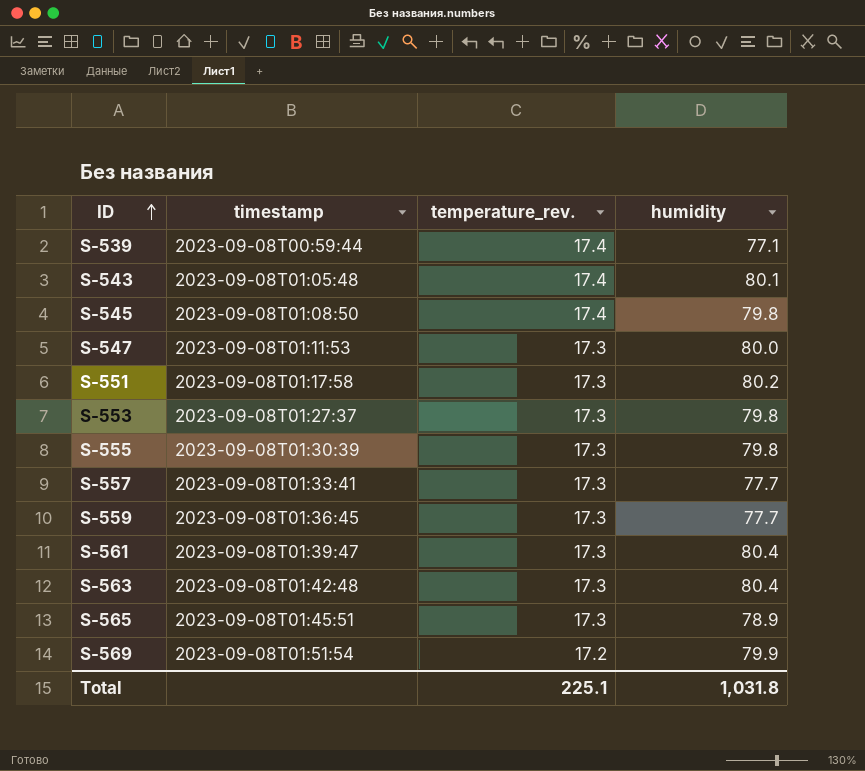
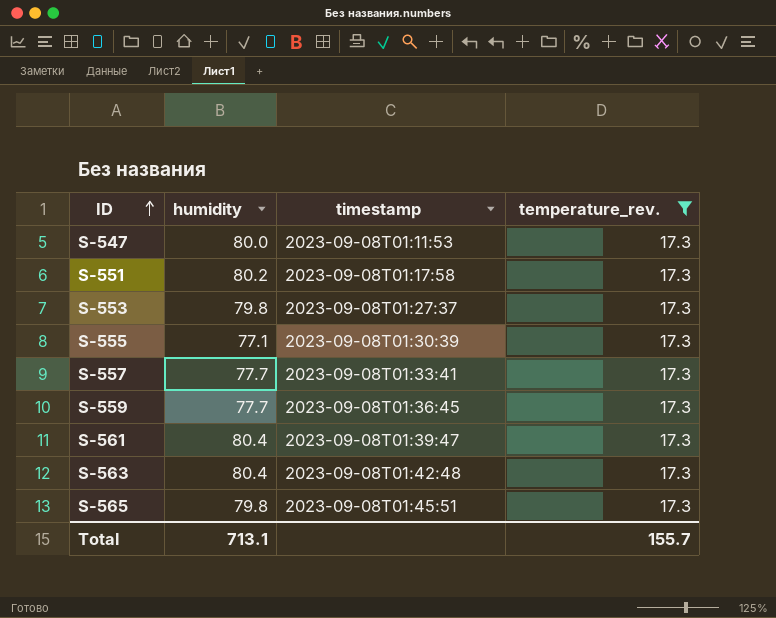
filter: none -> temperature_rev. = 17.3
column humidity | position: 4 -> 2
S-555 | humidity: 79.8 -> 77.1
S-565 | humidity: 78.9 -> 79.8
Total | humidity: 1,031.8 -> 713.1
Total | temperature_rev.: 225.1 -> 155.7

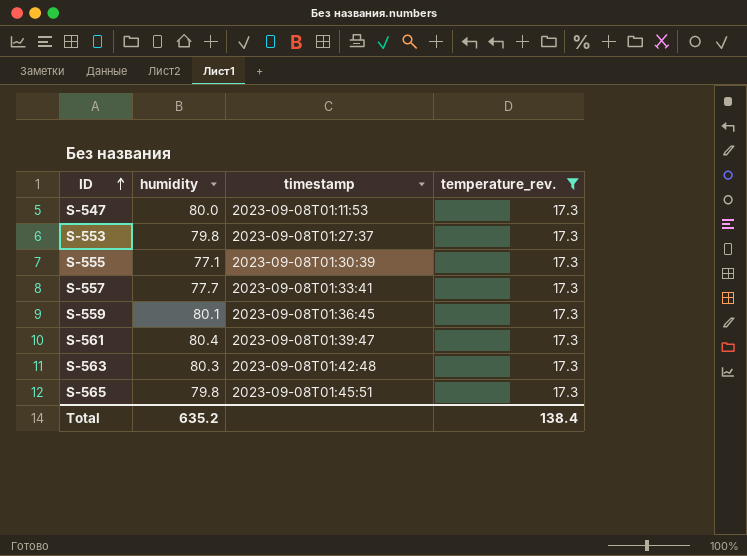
row S-551: 80.2 | 2023-09-08T01:17:58 | 17.3 -> none
S-559 | humidity: 77.7 -> 80.1
S-563 | humidity: 80.4 -> 80.3
Total | humidity: 713.1 -> 635.2
Total | temperature_rev.: 155.7 -> 138.4

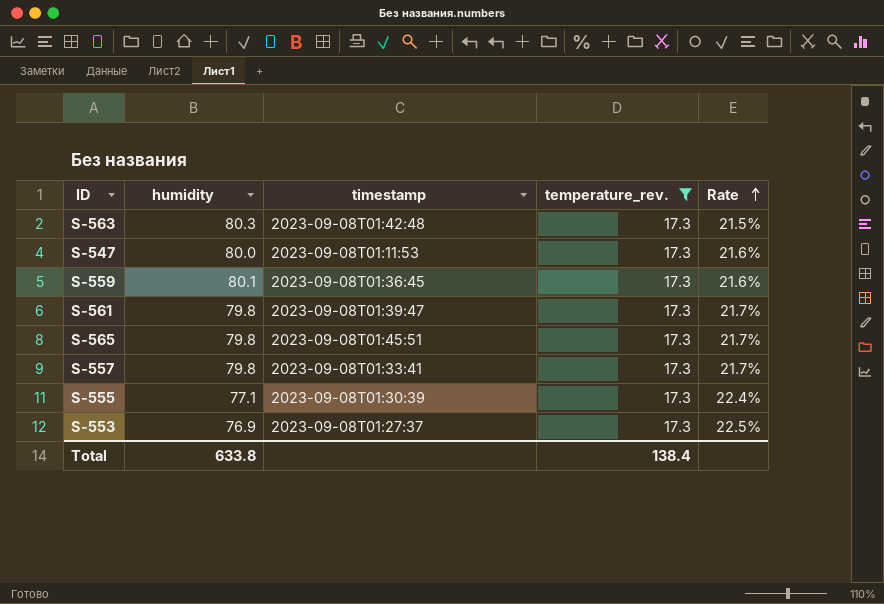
row order: ID ascending -> Rate ascending
column Rate | formula: none -> [temperature_rev.] / [humidity]
S-561 | humidity: 80.4 -> 79.8
S-557 | humidity: 77.7 -> 79.8
S-553 | humidity: 79.8 -> 76.9
Total | humidity: 635.2 -> 633.8

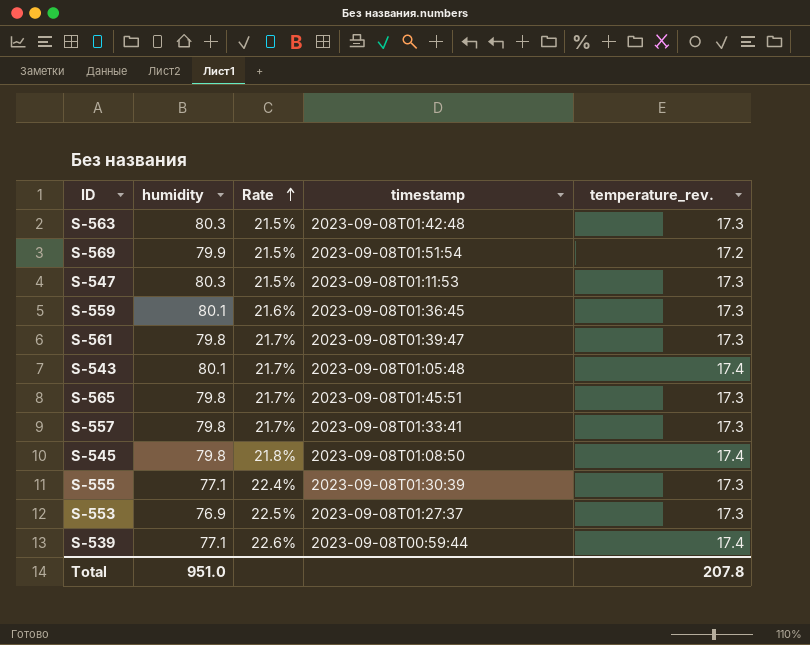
filter: temperature_rev. = 17.3 -> none
column Rate | position: 5 -> 3
S-547 | humidity: 80.0 -> 80.3
S-547 | Rate: 21.6% -> 21.5%
Total | humidity: 633.8 -> 951.0
Total | temperature_rev.: 138.4 -> 207.8

